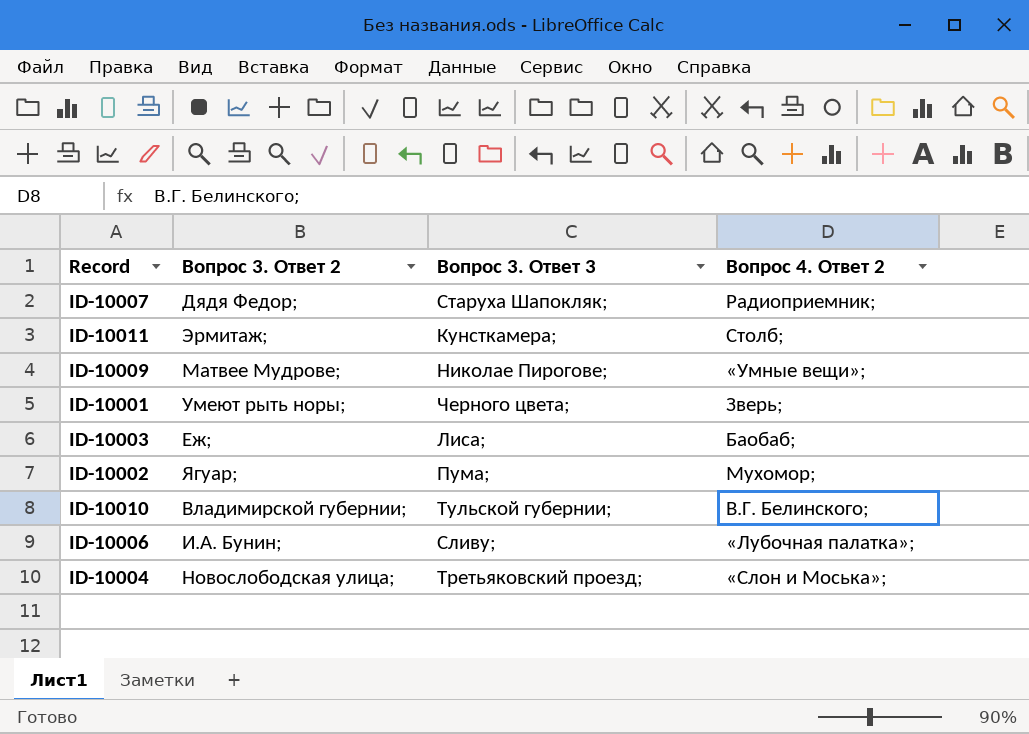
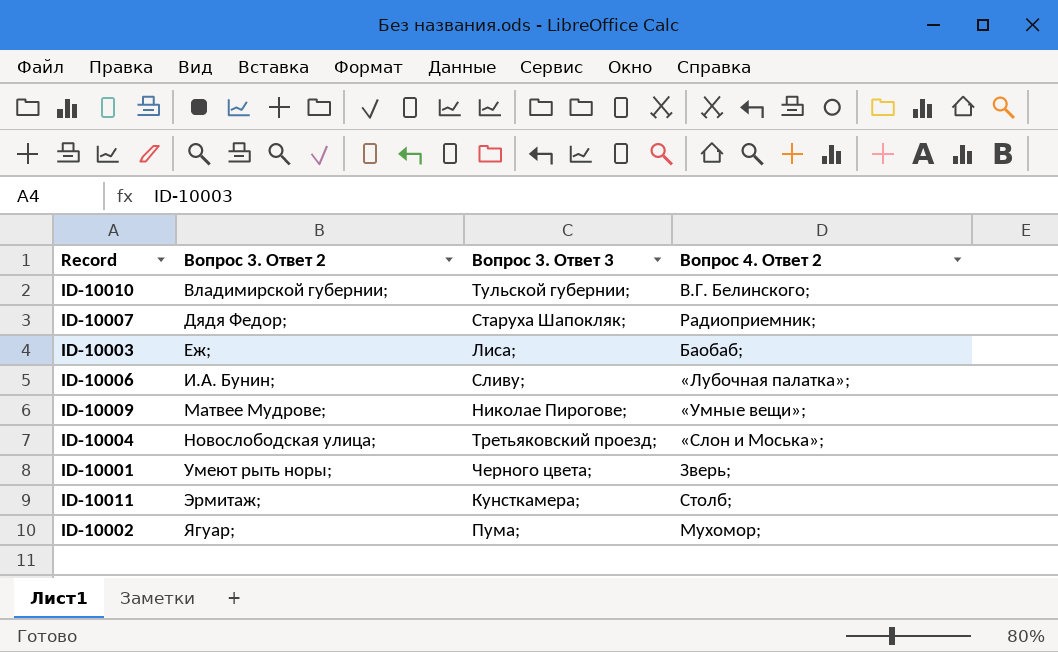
row order: none -> Вопрос 3. Ответ 2 ascending

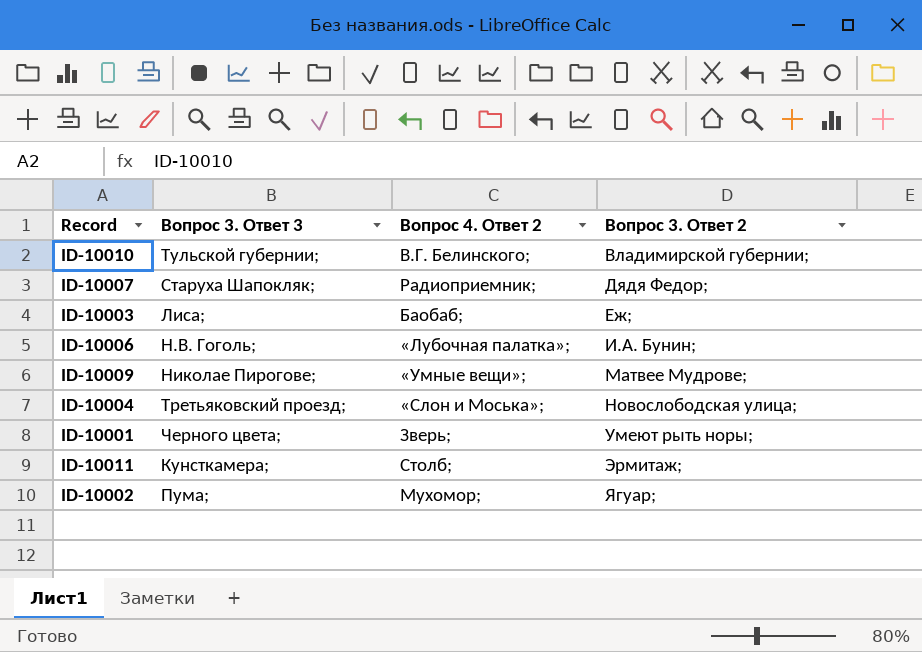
column Вопрос 3. Ответ 2 | position: 2 -> 4
ID-10006 | Вопрос 3. Ответ 3: Сливу; -> Н.В. Гоголь;

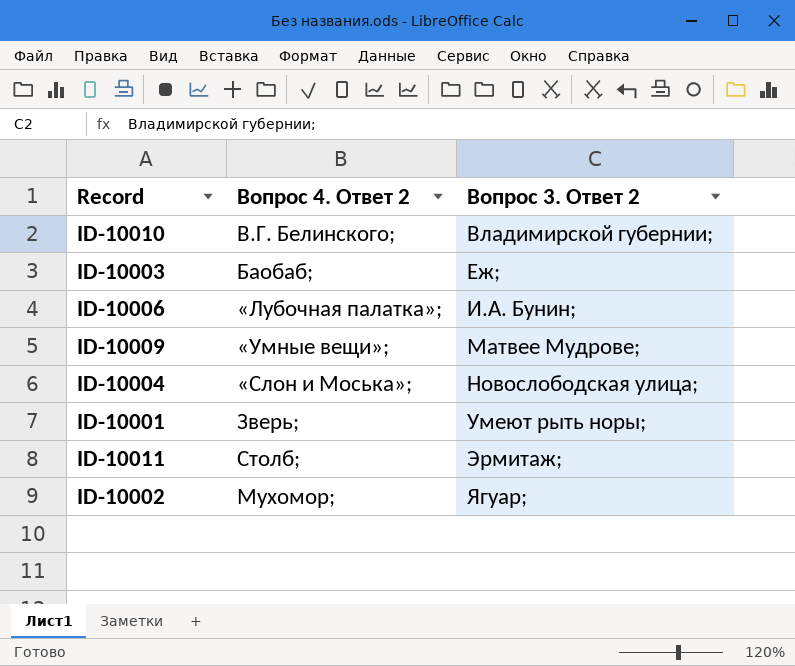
column Вопрос 3. Ответ 3 | position: 2 -> none
row ID-10007: Старуха Шапокляк; | Радиоприемник; | Дядя Федор; -> none

